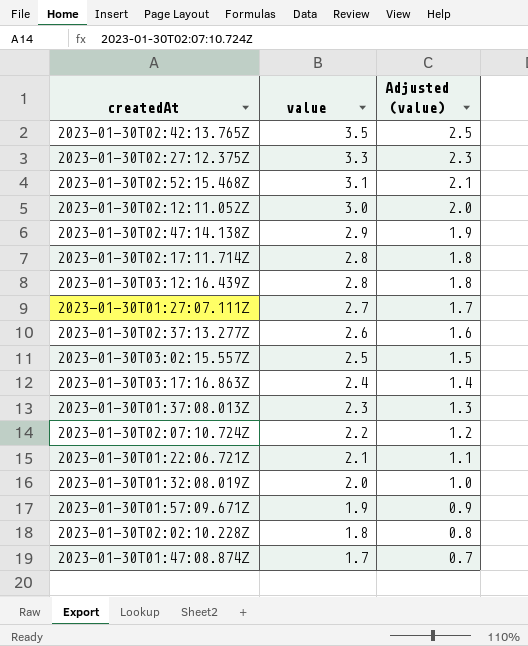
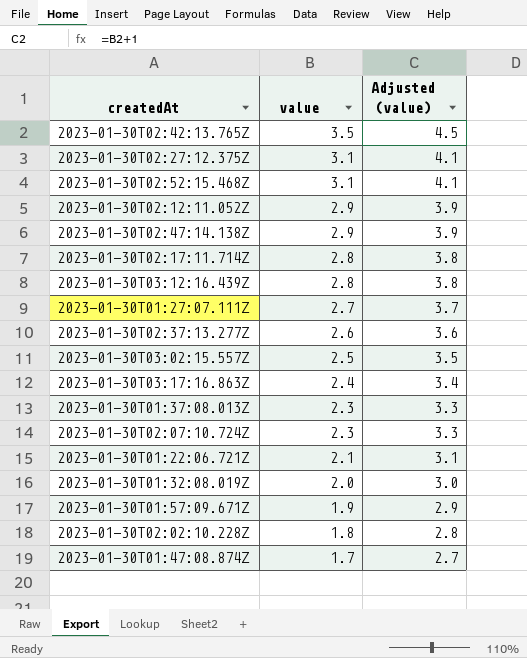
column Adjusted (value) | formula: [value] - 1 -> [value] + 1
2023-01-30T02:27:12.375Z | value: 3.3 -> 3.1
2023-01-30T02:12:11.052Z | value: 3.0 -> 2.9
2023-01-30T02:07:10.724Z | value: 2.2 -> 2.3

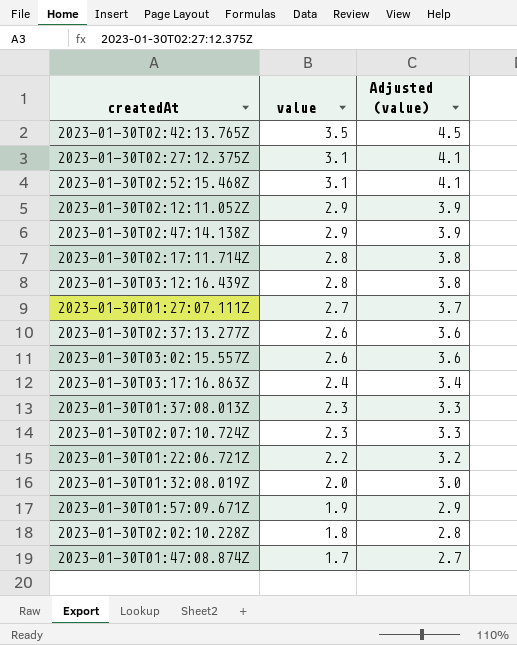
2023-01-30T03:02:15.557Z | value: 2.5 -> 2.6
2023-01-30T03:02:15.557Z | Adjusted (value): 3.5 -> 3.6
2023-01-30T01:22:06.721Z | value: 2.1 -> 2.2
2023-01-30T01:22:06.721Z | Adjusted (value): 3.1 -> 3.2

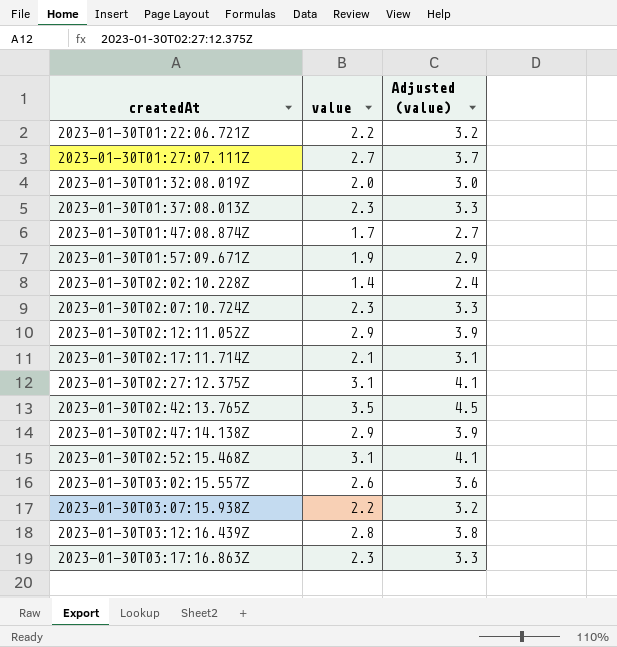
row order: value descending -> createdAt ascending
row 2023-01-30T02:37:13.277Z: 2.6 | 3.6 -> none
2023-01-30T02:02:10.228Z | value: 1.8 -> 1.4
2023-01-30T02:02:10.228Z | Adjusted (value): 2.8 -> 2.4
2023-01-30T02:17:11.714Z | value: 2.8 -> 2.1
2023-01-30T02:17:11.714Z | Adjusted (value): 3.8 -> 3.1
row 2023-01-30T03:07:15.938Z: none -> 2.2 | 3.2
2023-01-30T03:17:16.863Z | value: 2.4 -> 2.3
2023-01-30T03:17:16.863Z | Adjusted (value): 3.4 -> 3.3

